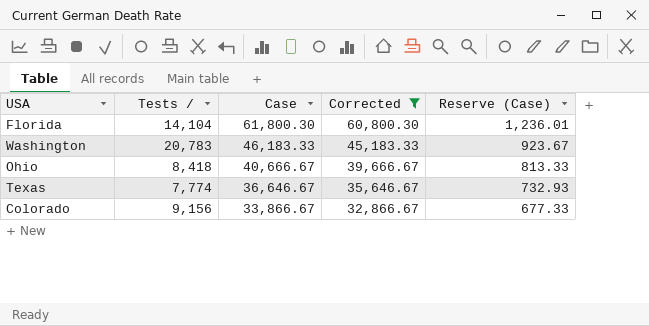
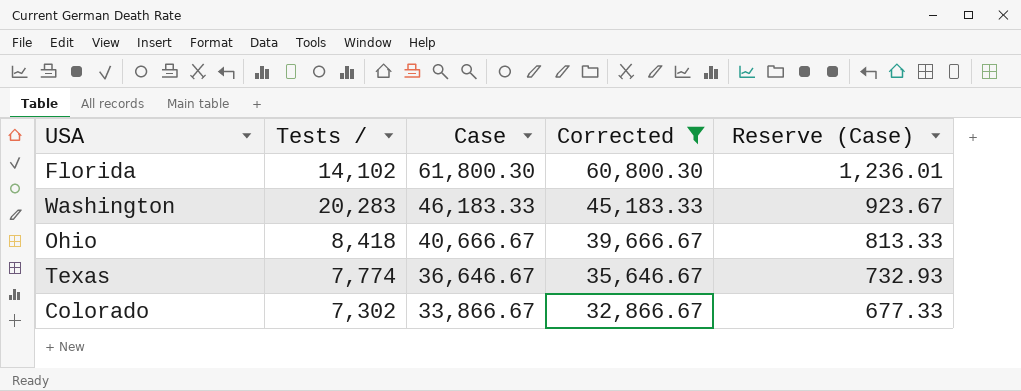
Florida | Tests /: 14,104 -> 14,102
Washington | Tests /: 20,783 -> 20,283
Colorado | Tests /: 9,156 -> 7,302

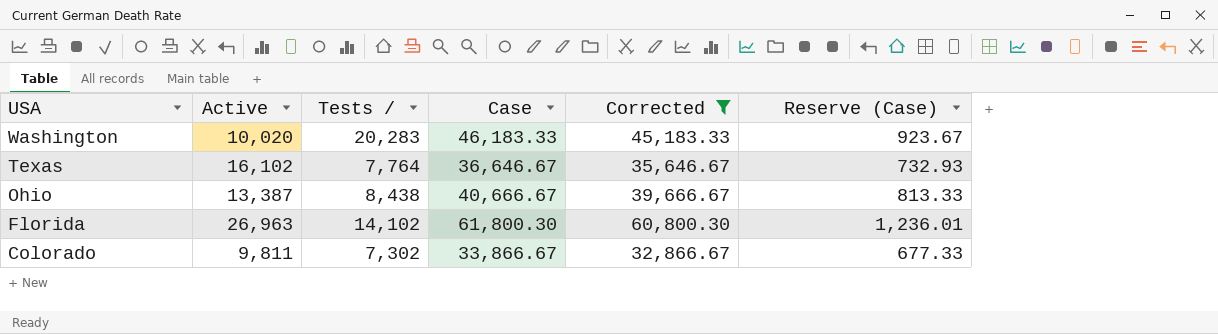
row order: Case descending -> USA descending
column Active | position: none -> 2
Texas | Tests /: 7,774 -> 7,764
Ohio | Tests /: 8,418 -> 8,438

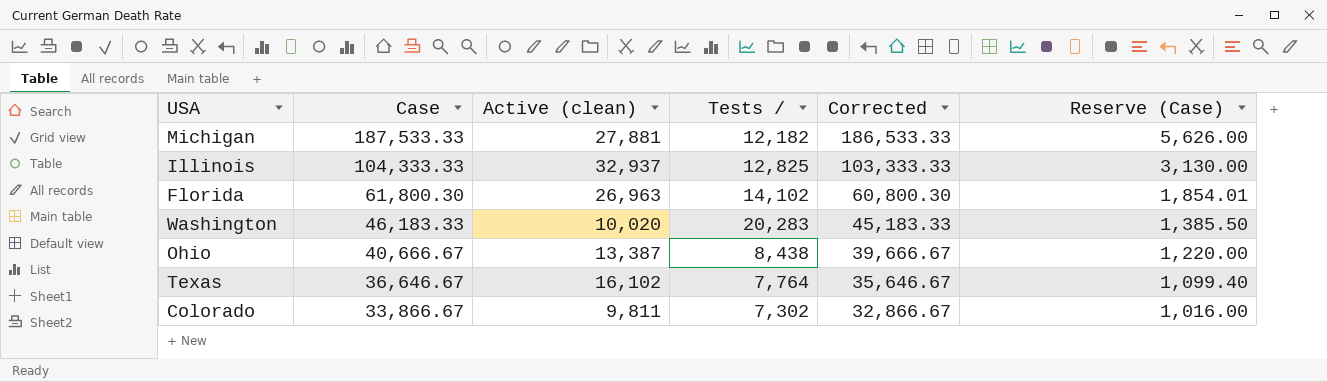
filter: Corrected <= 60,800.30 -> none
row order: USA descending -> Case descending
column Case | position: 4 -> 2
column name: Active -> Active (clean)
column Reserve (Case) | formula: [Case] * 0.02 -> [Case] * 0.03

